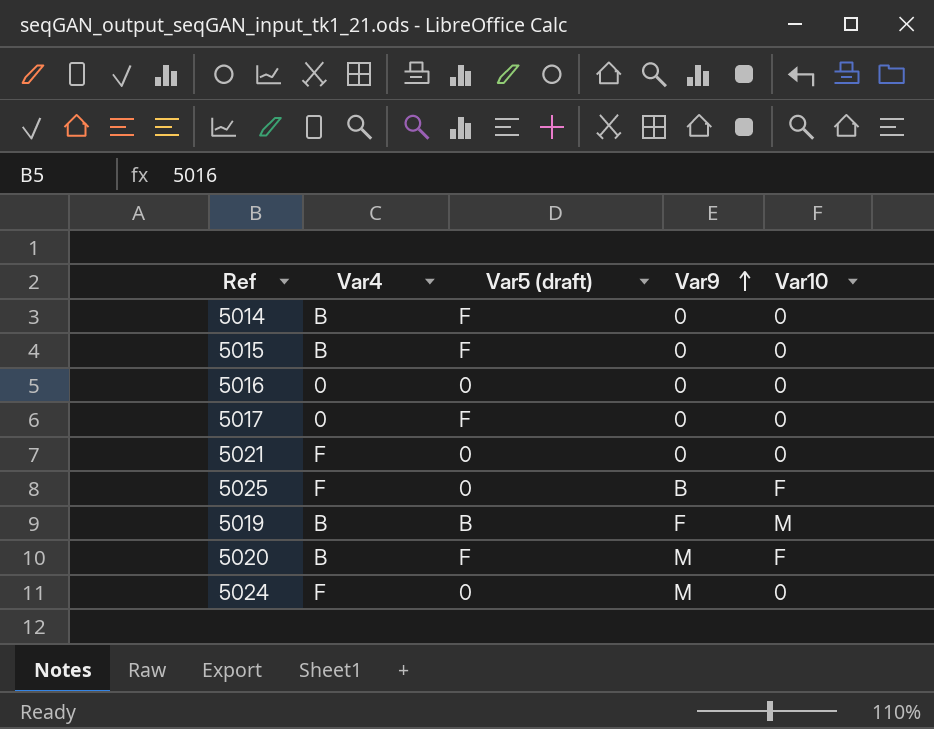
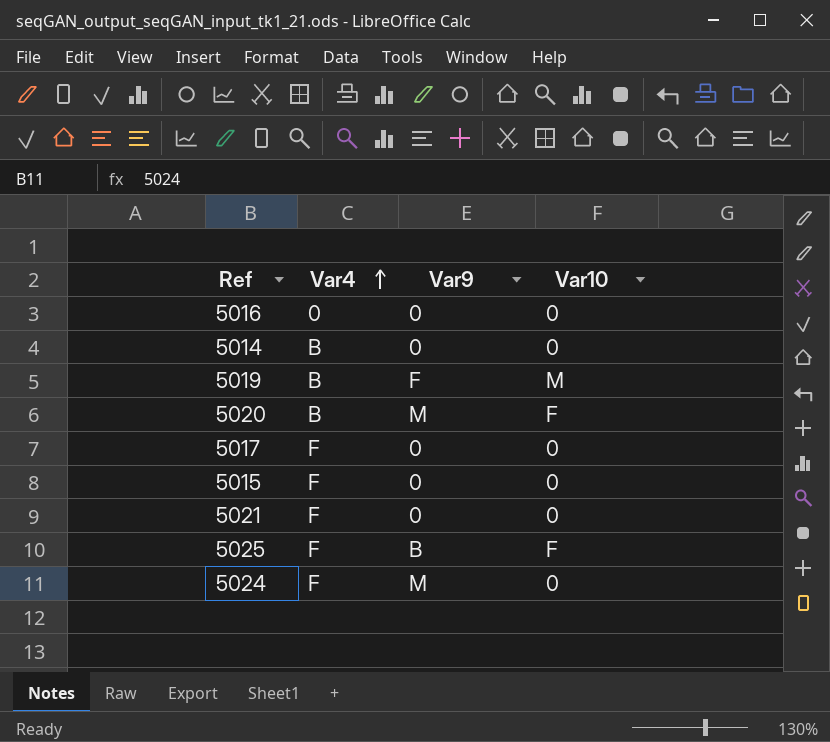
row order: Var9 ascending -> Var4 ascending
column Var5 (draft) | position: 3 -> none
5017 | Var4: 0 -> F
5015 | Var4: B -> F

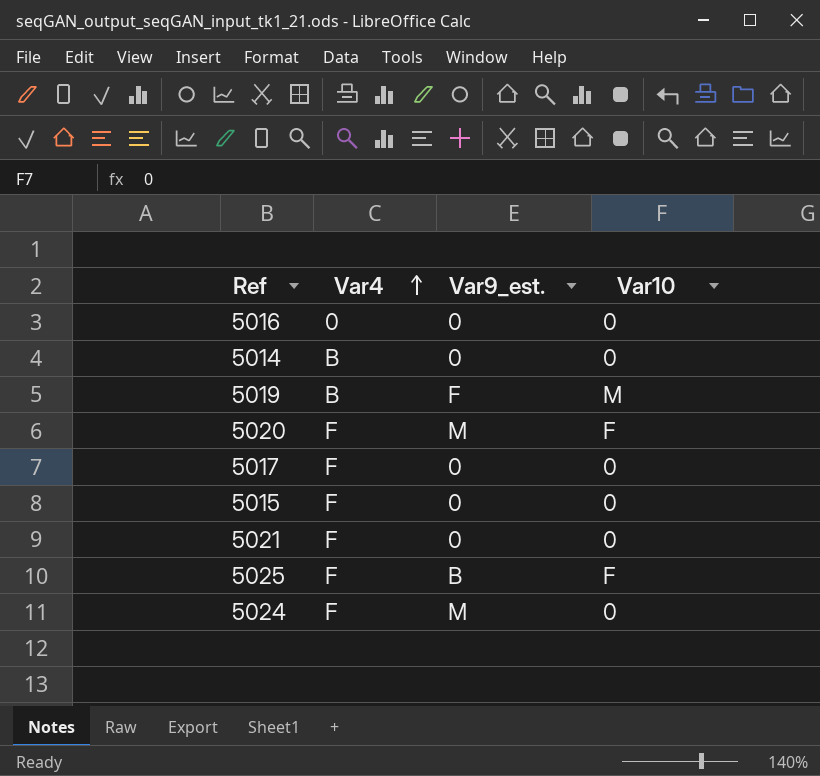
column name: Var9 -> Var9_est.
5020 | Var4: B -> F

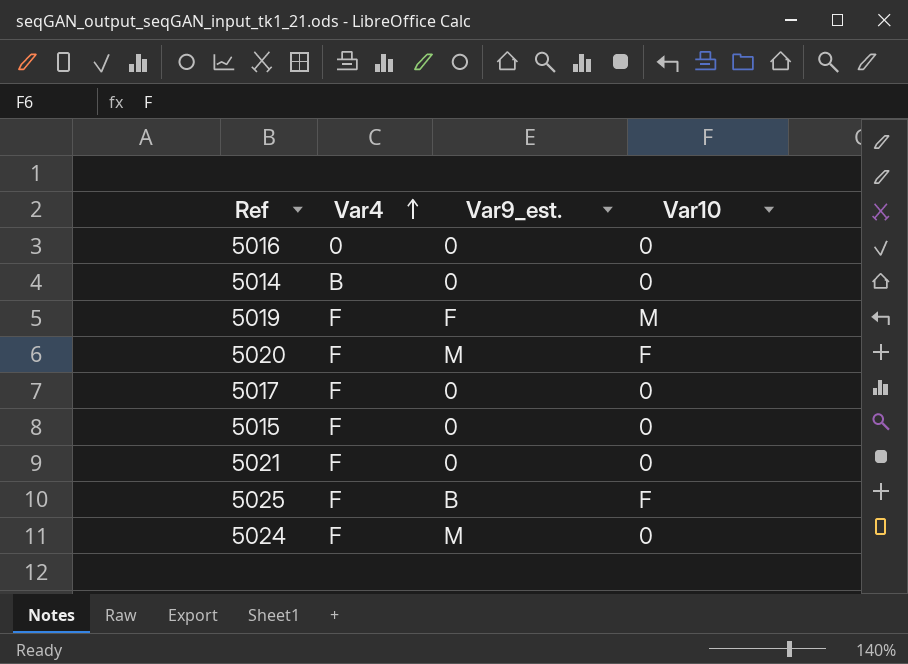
5019 | Var4: B -> F

